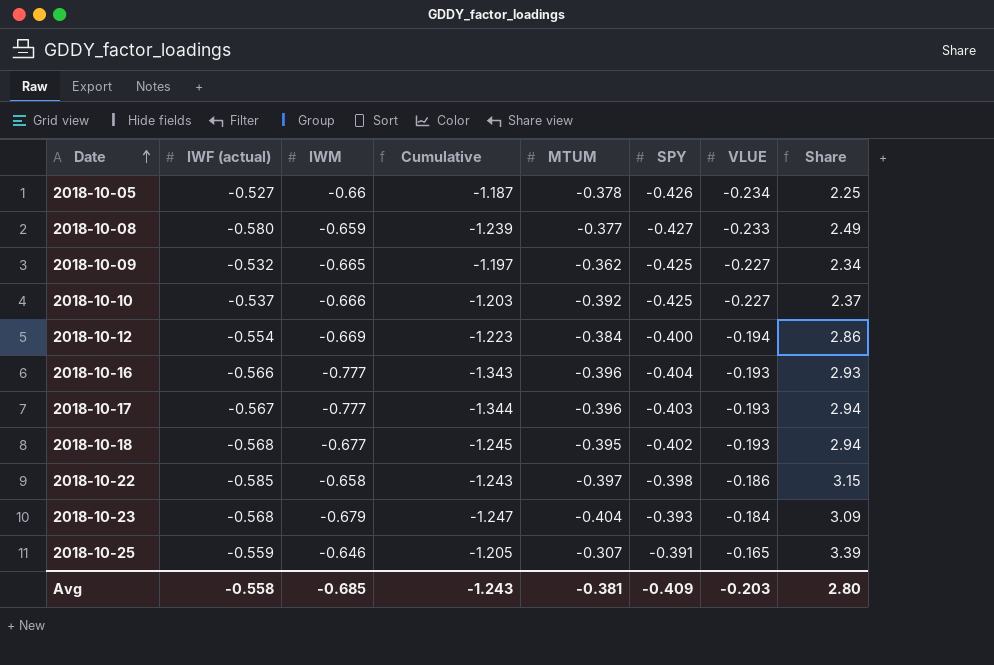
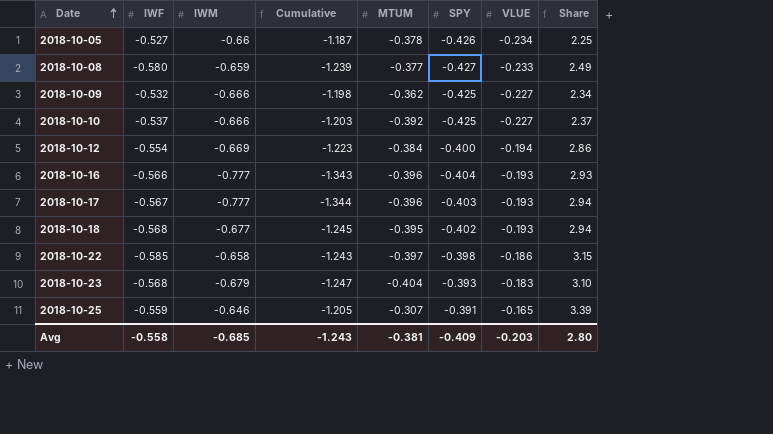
column name: IWF (actual) -> IWF
2018-10-09 | IWM: -0.665 -> -0.666
2018-10-09 | Cumulative: -1.197 -> -1.198
2018-10-23 | VLUE: -0.184 -> -0.183
2018-10-23 | Share: 3.09 -> 3.10

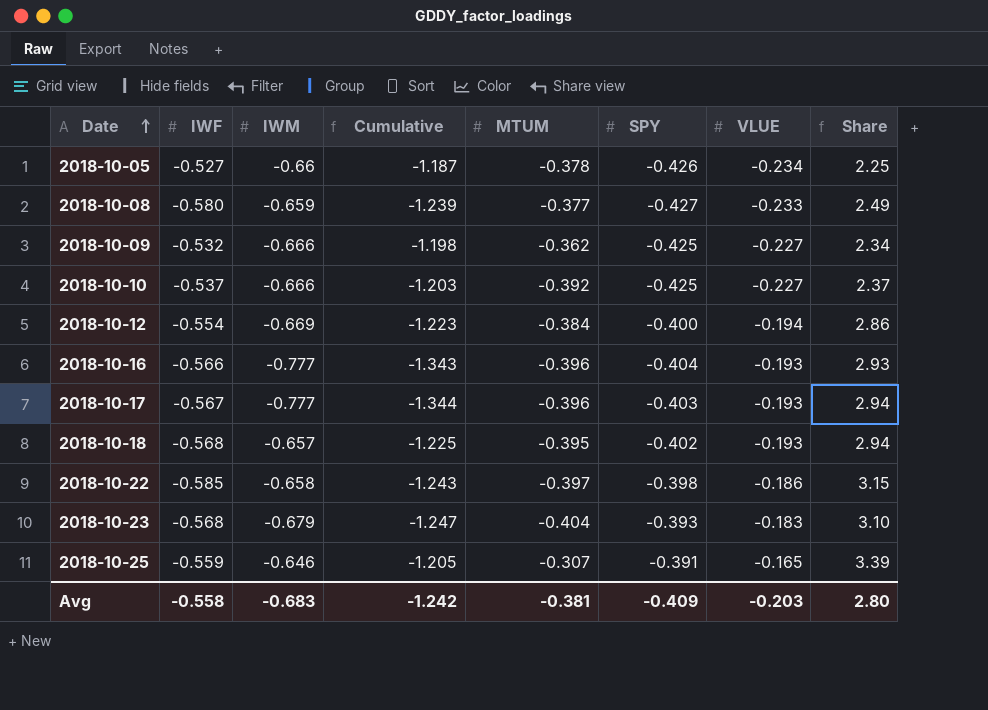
2018-10-18 | IWM: -0.677 -> -0.657
2018-10-18 | Cumulative: -1.245 -> -1.225
Avg | IWM: -0.685 -> -0.683
Avg | Cumulative: -1.243 -> -1.242

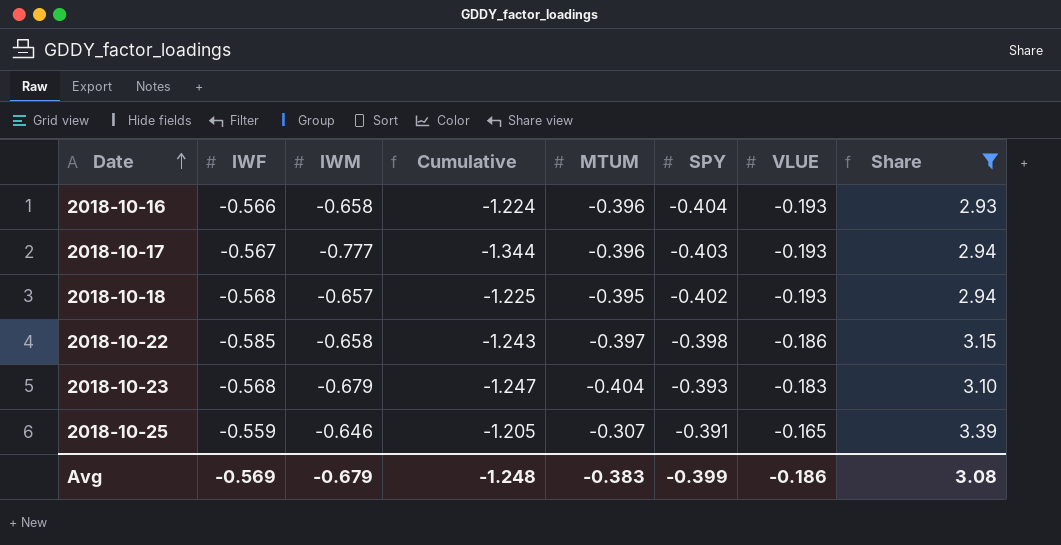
filter: none -> Share >= 2.93
2018-10-16 | IWM: -0.777 -> -0.658
2018-10-16 | Cumulative: -1.343 -> -1.224
Avg | IWF: -0.558 -> -0.569
Avg | IWM: -0.683 -> -0.679
Avg | Cumulative: -1.242 -> -1.248
Avg | MTUM: -0.381 -> -0.383
Avg | SPY: -0.409 -> -0.399
Avg | VLUE: -0.203 -> -0.186
Avg | Share: 2.80 -> 3.08

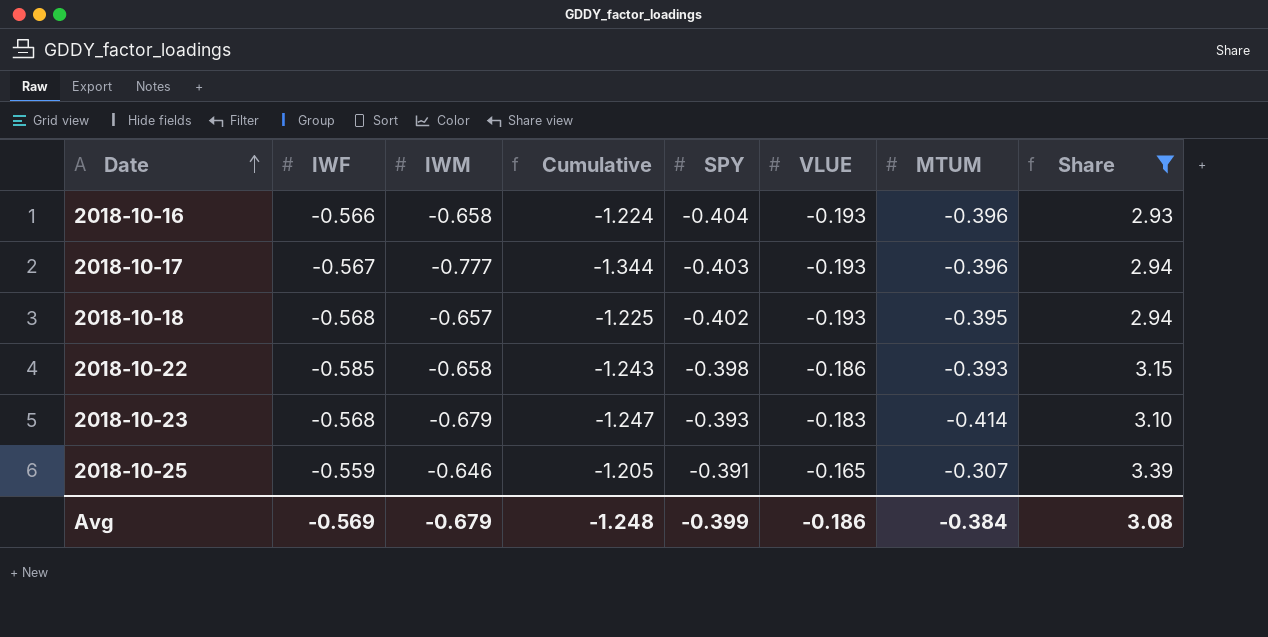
column MTUM | position: 5 -> 7
2018-10-22 | MTUM: -0.397 -> -0.393
2018-10-23 | MTUM: -0.404 -> -0.414
Avg | MTUM: -0.383 -> -0.384

